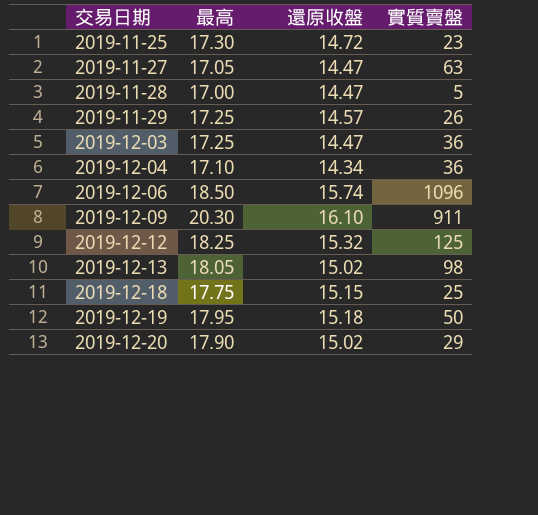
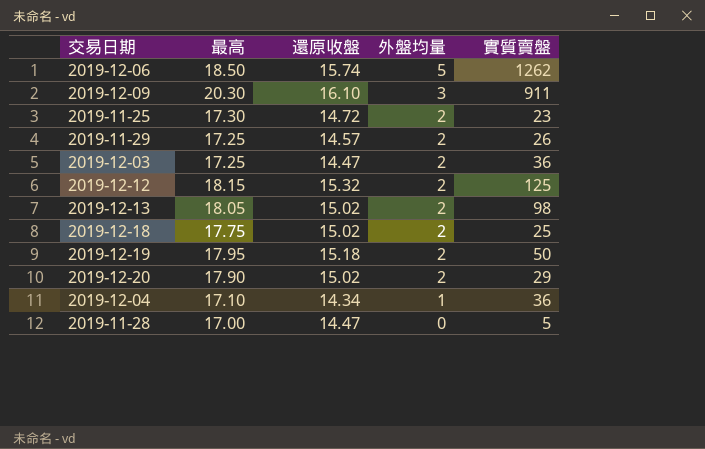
row order: 交易日期 ascending -> 外盤均量 descending
column 外盤均量 | position: none -> 4
row 2019-11-27: 17.05 | 14.47 | 63 -> none
2019-12-06 | 實質賣盤: 1096 -> 1262
2019-12-12 | 最高: 18.25 -> 18.15
2019-12-18 | 還原收盤: 15.15 -> 15.02

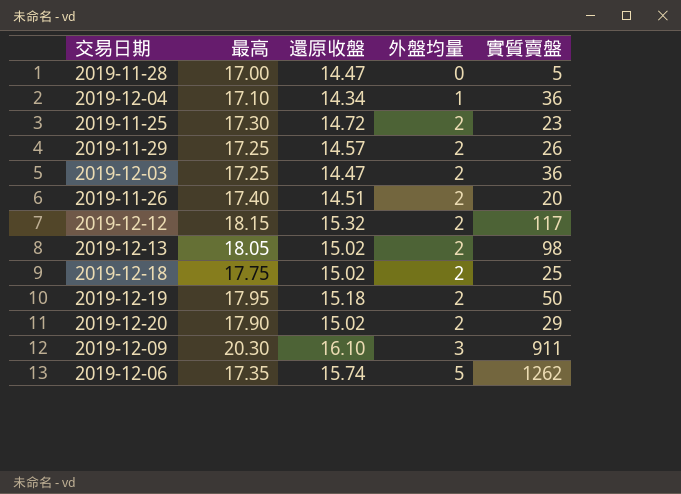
row order: 外盤均量 descending -> 外盤均量 ascending
row 2019-11-26: none -> 17.40 | 14.51 | 2 | 20
2019-12-12 | 實質賣盤: 125 -> 117
2019-12-06 | 最高: 18.50 -> 17.35

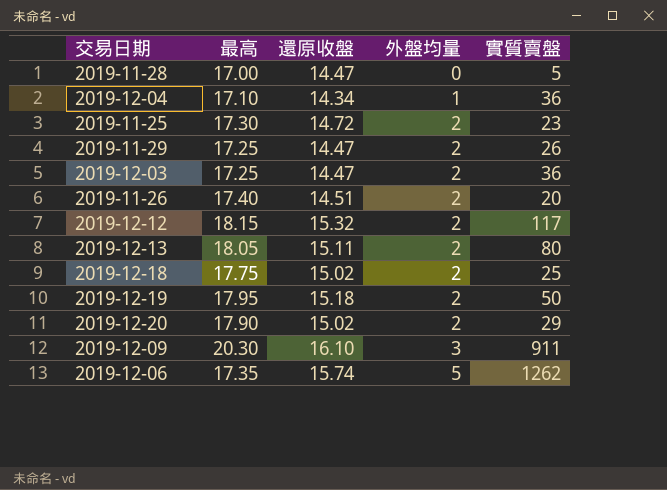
2019-11-29 | 還原收盤: 14.57 -> 14.47
2019-12-13 | 還原收盤: 15.02 -> 15.11
2019-12-13 | 實質賣盤: 98 -> 80

